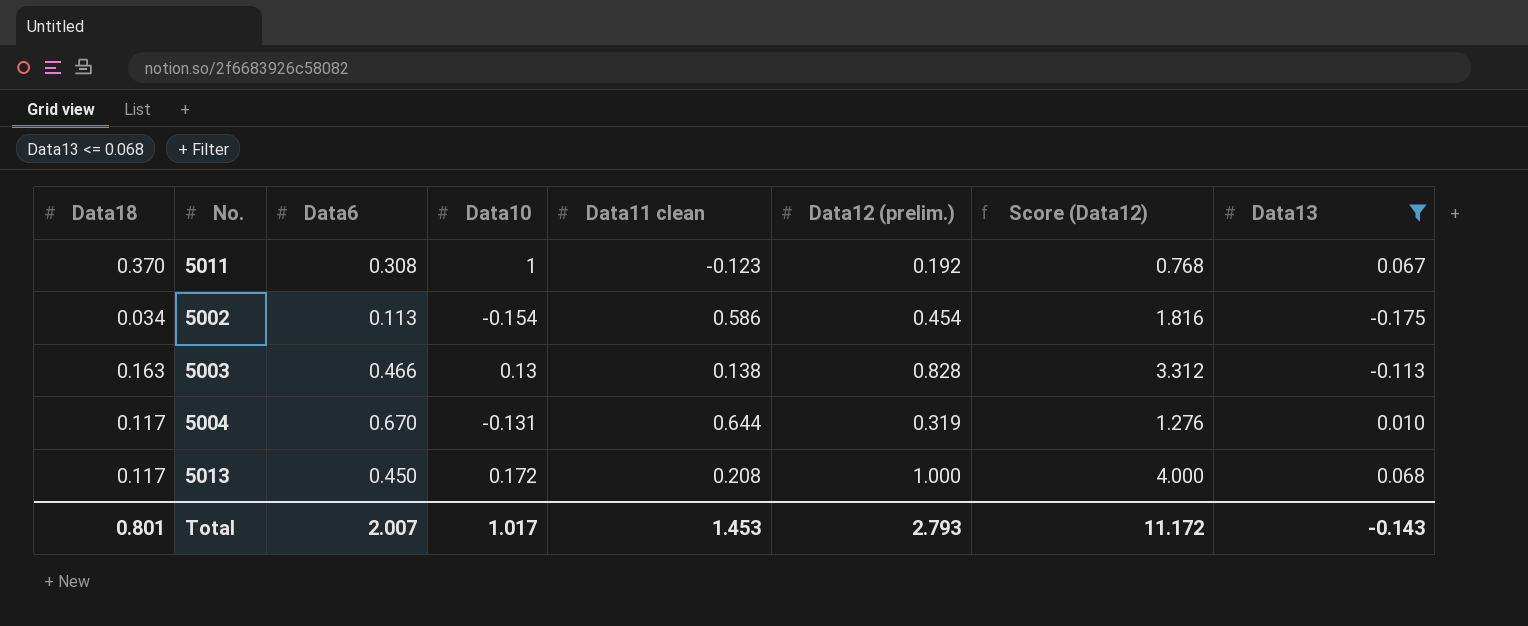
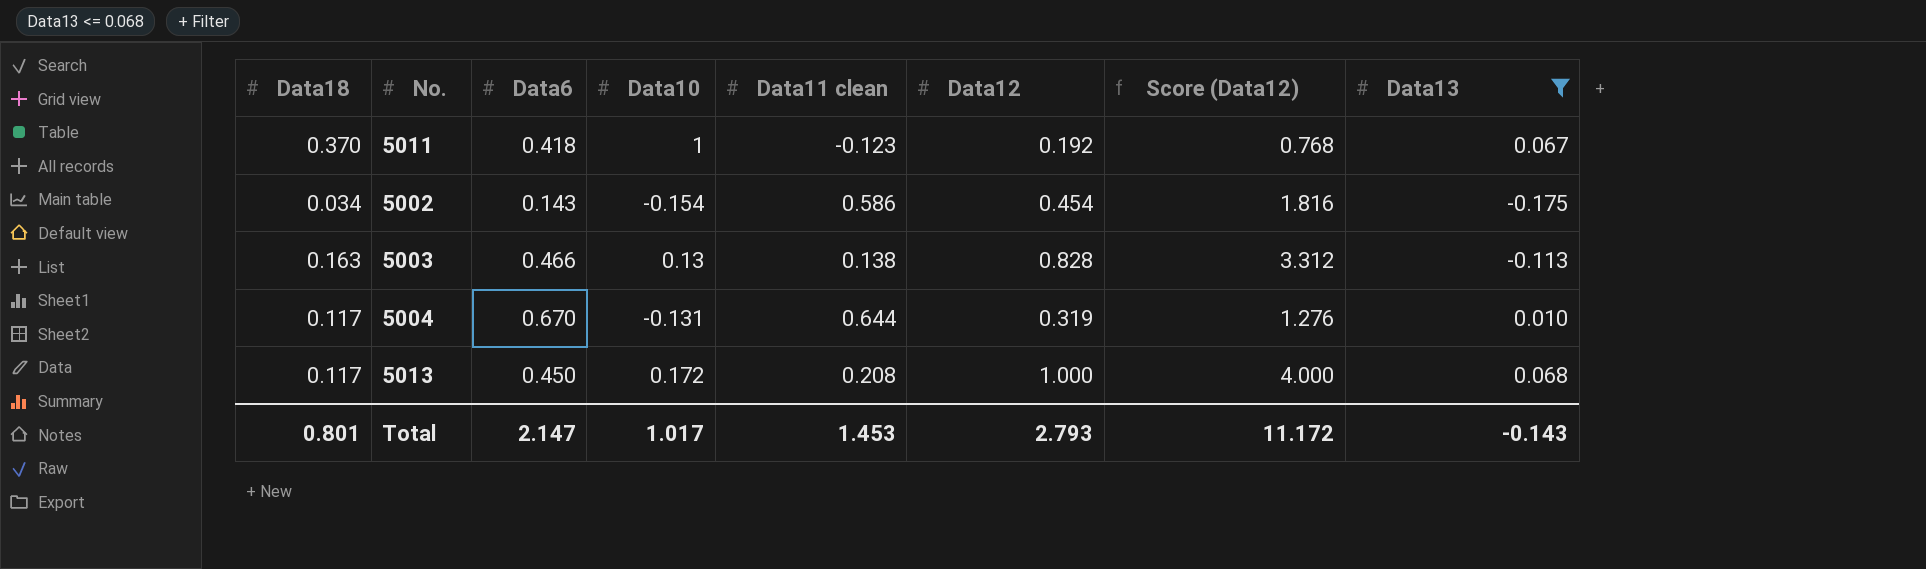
column name: Data12 (prelim.) -> Data12
5011 | Data6: 0.308 -> 0.418
5002 | Data6: 0.113 -> 0.143
Total | Data6: 2.007 -> 2.147

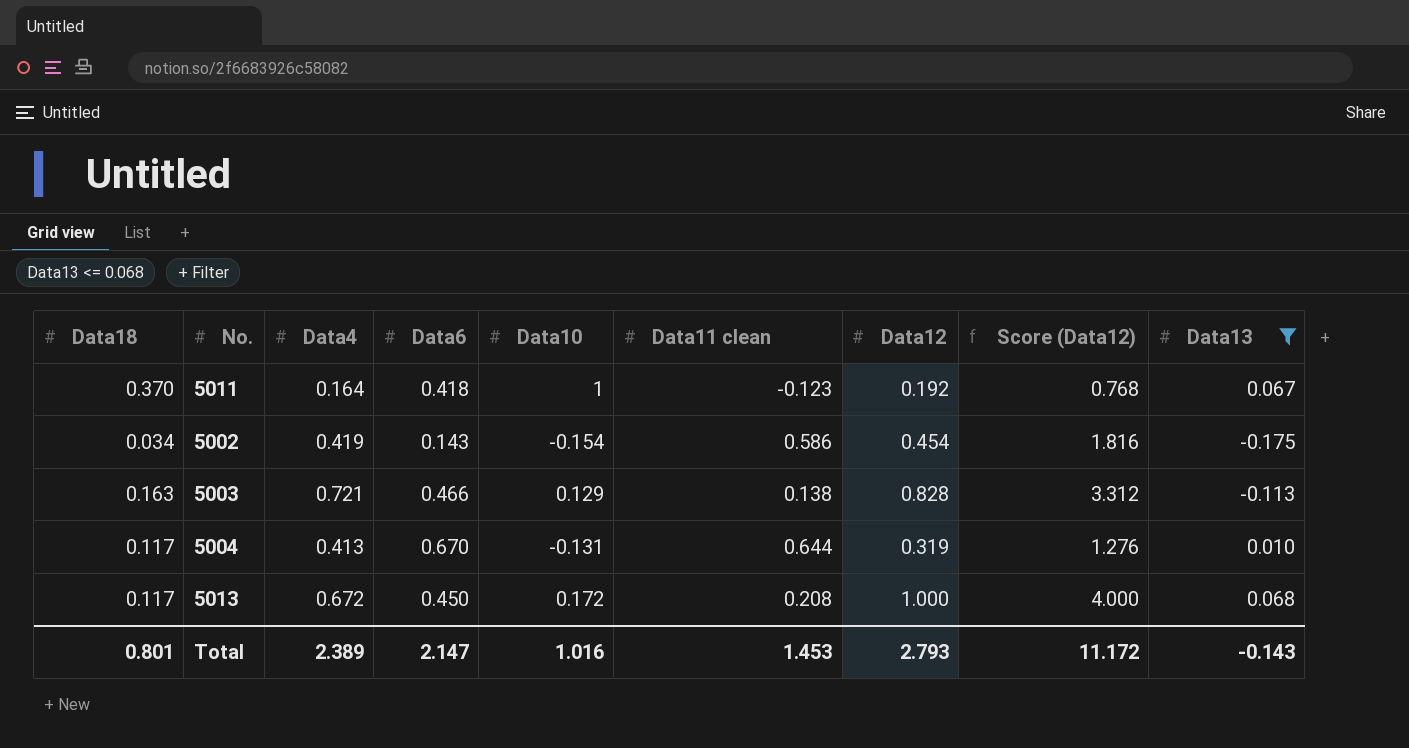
column Data4 | position: none -> 3
5003 | Data10: 0.13 -> 0.129
Total | Data10: 1.017 -> 1.016

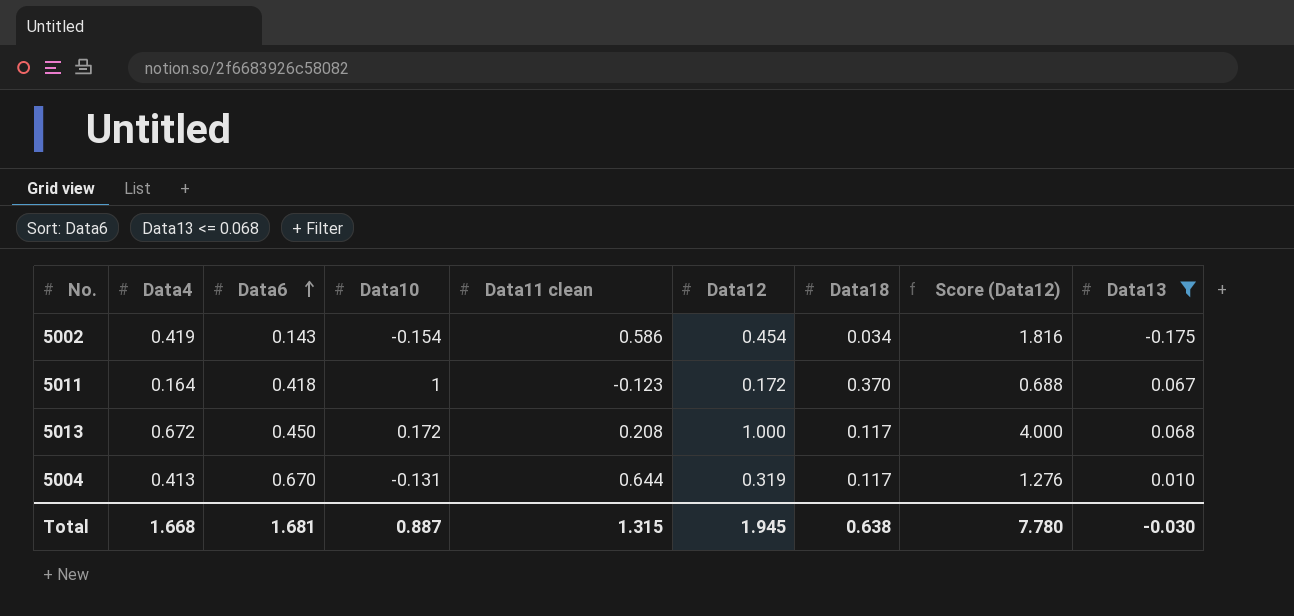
row order: none -> Data6 ascending
column Data18 | position: 1 -> 7
row 5003: 0.163 | 0.721 | 0.466 | 0.129 | 0.138 | 0.828 | 3.312 | -0.113 -> none
5011 | Data12: 0.192 -> 0.172
5011 | Score (Data12): 0.768 -> 0.688
Total | Data4: 2.389 -> 1.668
Total | Data6: 2.147 -> 1.681
Total | Data10: 1.016 -> 0.887
Total | Data11 clean: 1.453 -> 1.315
Total | Data12: 2.793 -> 1.945
Total | Data18: 0.801 -> 0.638
Total | Score (Data12): 11.172 -> 7.780
Total | Data13: -0.143 -> -0.030

